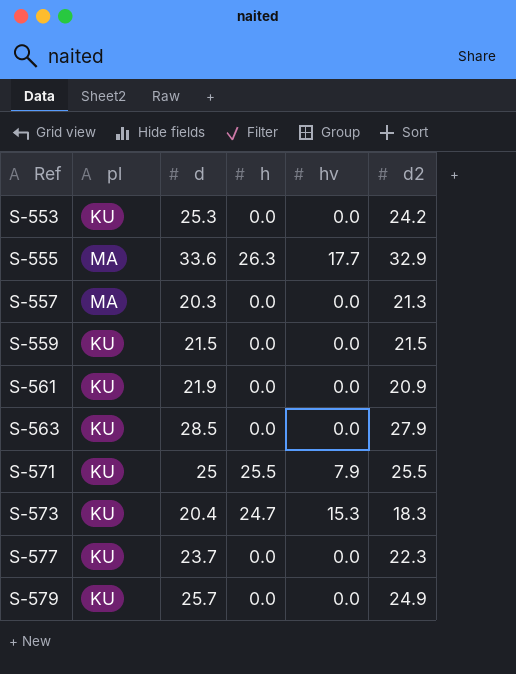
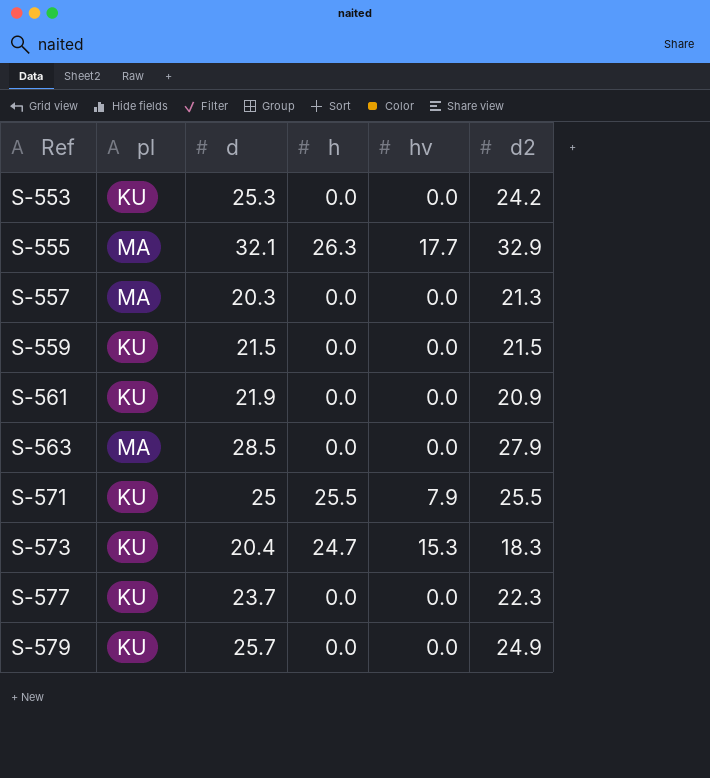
S-555 | d: 33.6 -> 32.1
S-563 | pl: KU -> MA

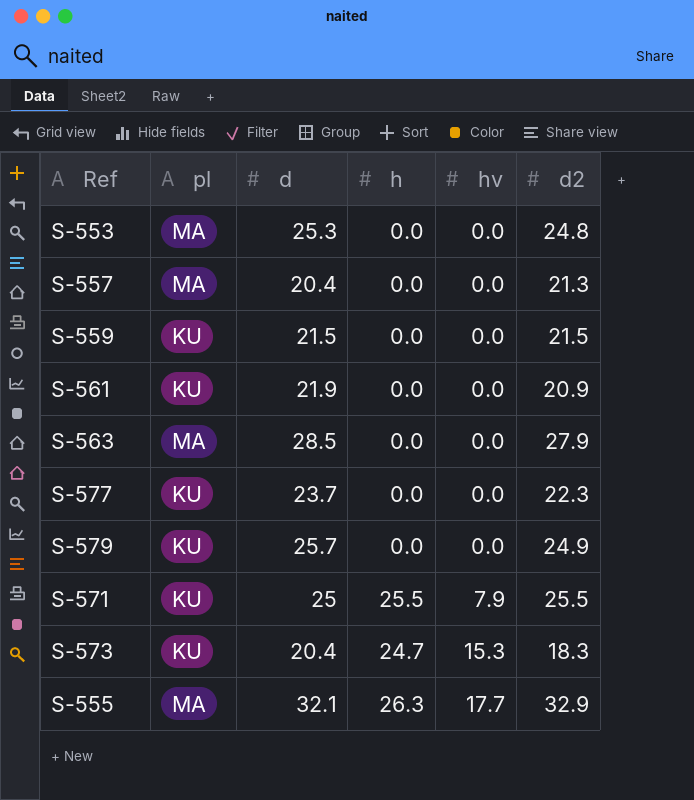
row order: Ref ascending -> hv ascending
S-553 | pl: KU -> MA
S-553 | d2: 24.2 -> 24.8
S-557 | d: 20.3 -> 20.4

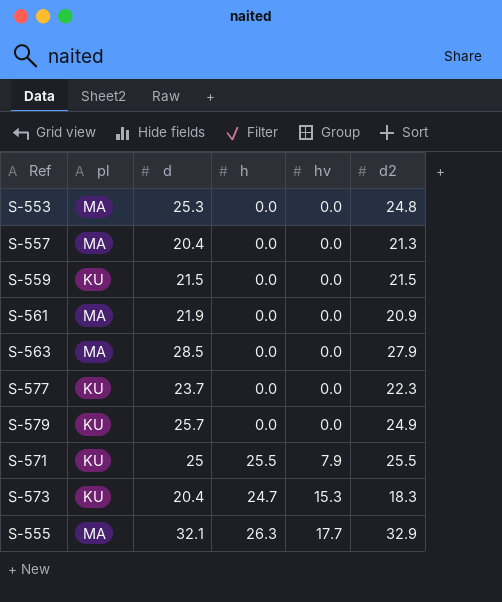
S-561 | pl: KU -> MA

